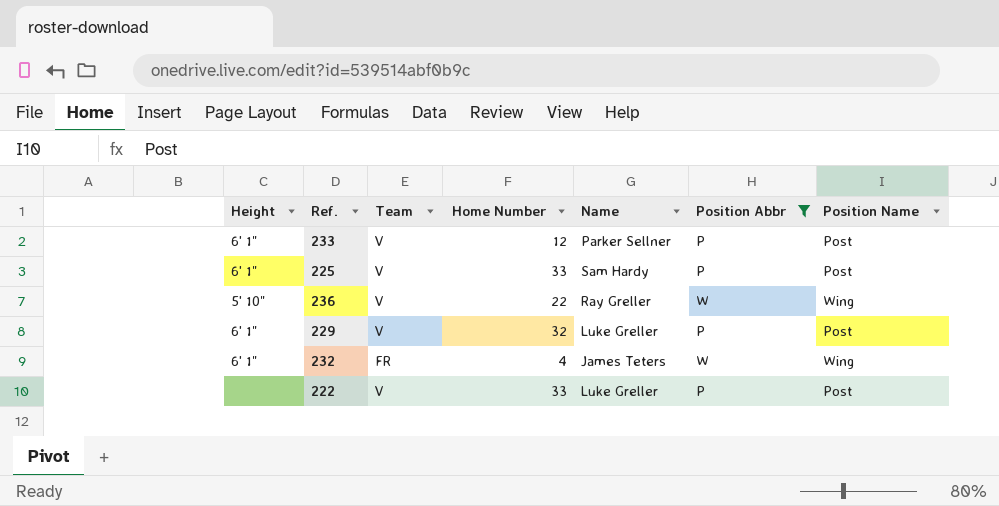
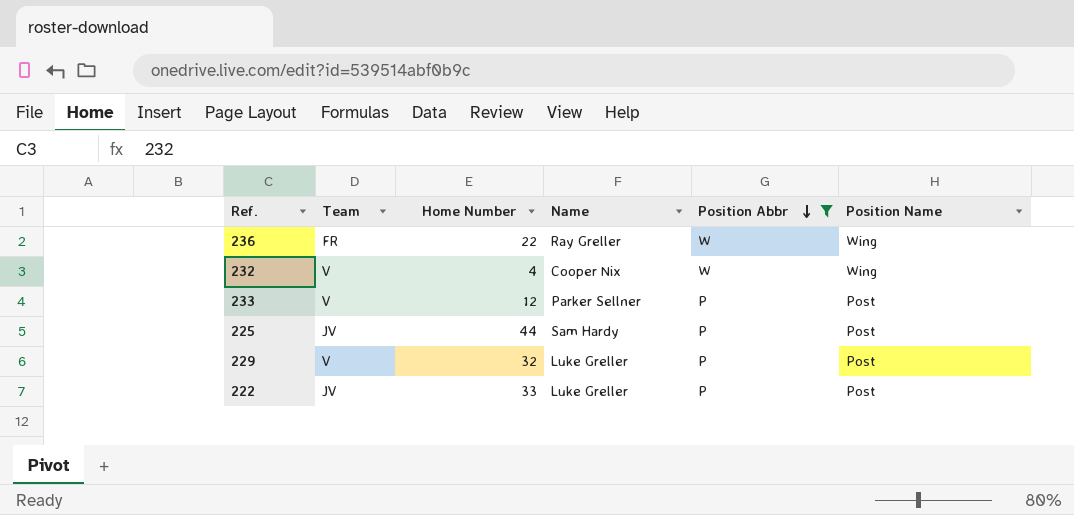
row order: none -> Position Abbr descending
column Height | position: 1 -> none
236 | Team: V -> FR
232 | Team: FR -> V
232 | Name: James Teters -> Cooper Nix
225 | Team: V -> JV
225 | Home Number: 33 -> 44
222 | Team: V -> JV

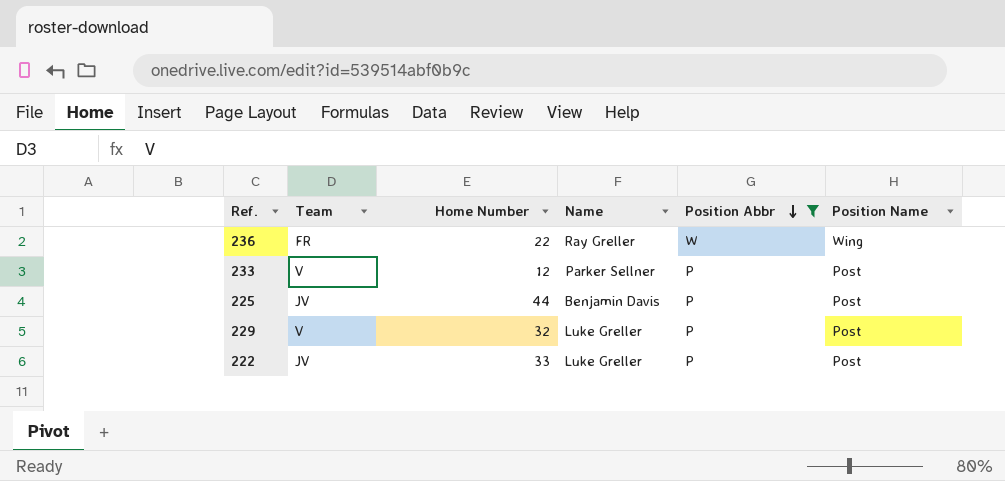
row 232: V | 4 | Cooper Nix | W | Wing -> none
225 | Name: Sam Hardy -> Benjamin Davis

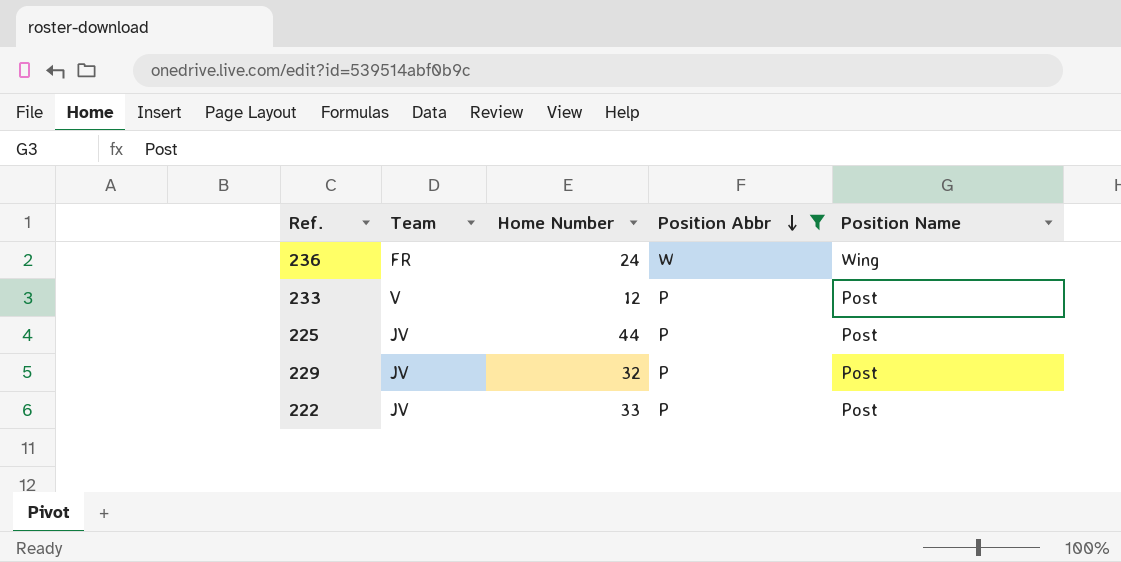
column Name | position: 4 -> none
236 | Home Number: 22 -> 24
229 | Team: V -> JV

